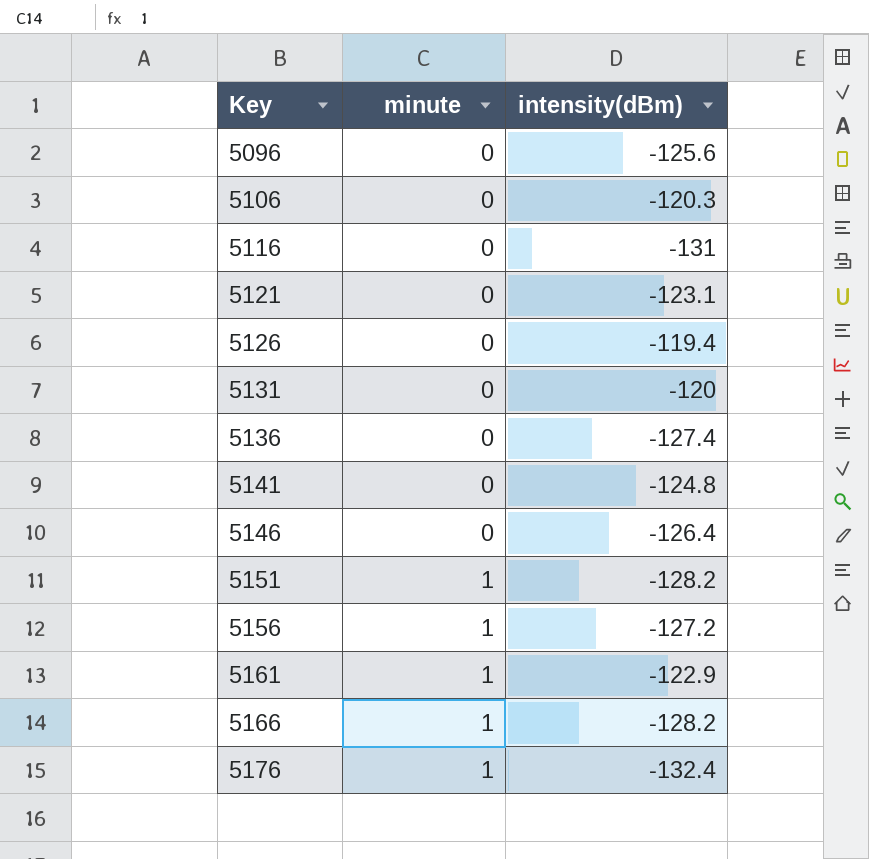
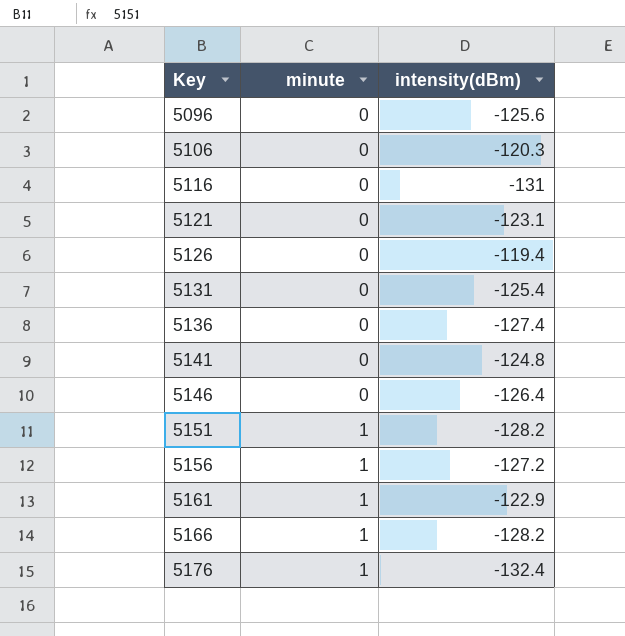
5131 | intensity(dBm): -120 -> -125.4

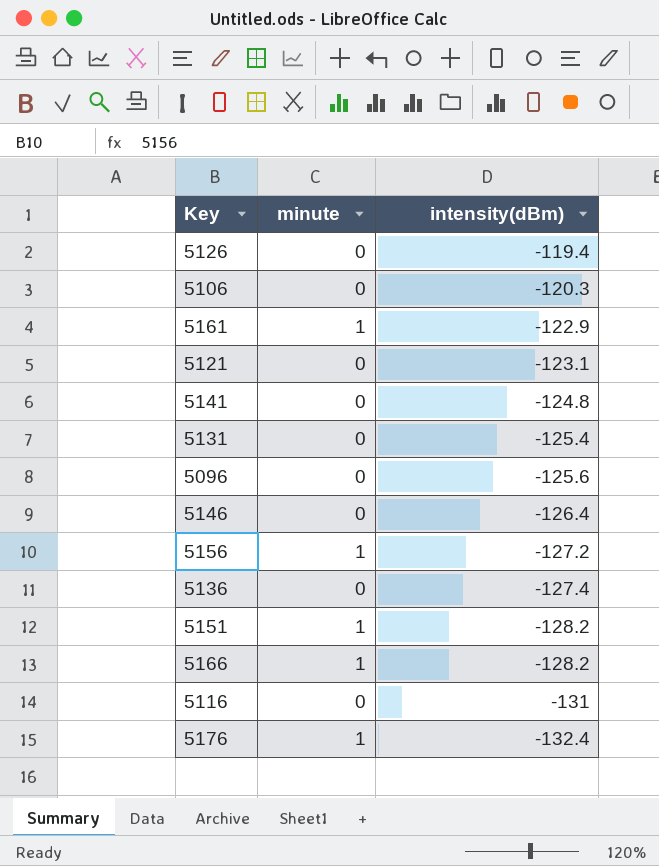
row order: Key ascending -> intensity(dBm) descending

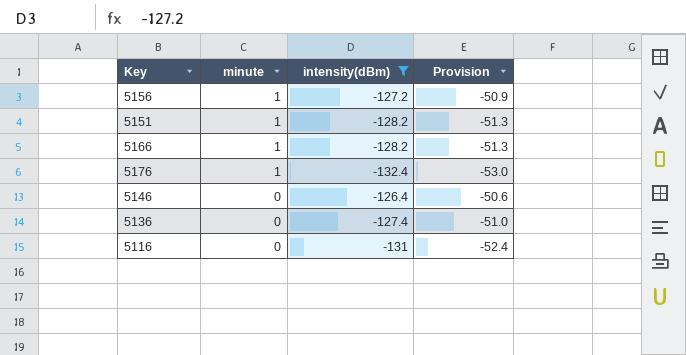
filter: none -> intensity(dBm) <= -126.4
row order: intensity(dBm) descending -> minute descending
column Provision | formula: none -> [intensity(dBm)] * 0.4

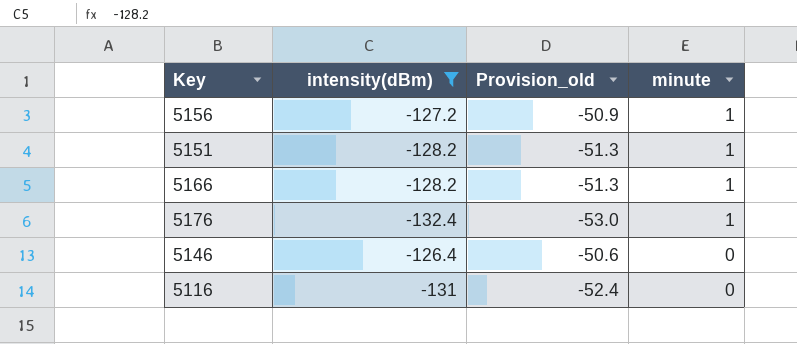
column name: Provision -> Provision_old
column minute | position: 2 -> 4
row 5136: 0 | -127.4 | -51.0 -> none

